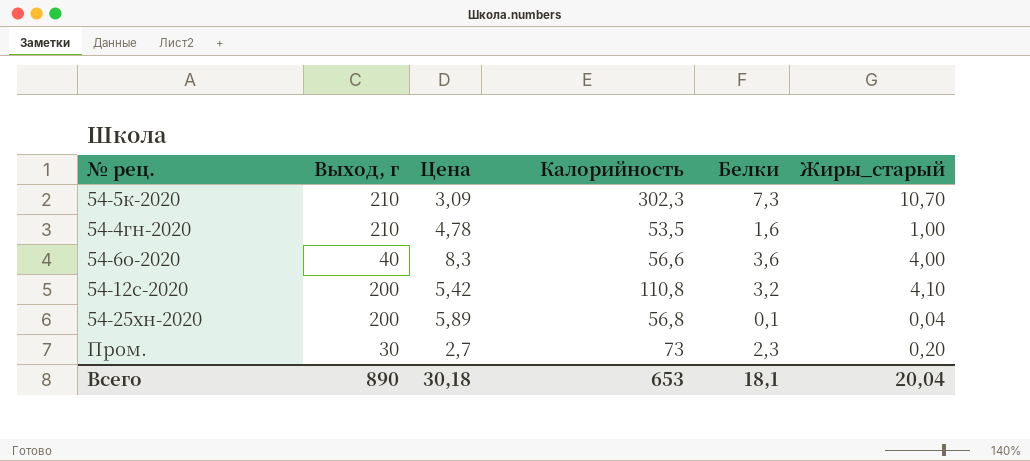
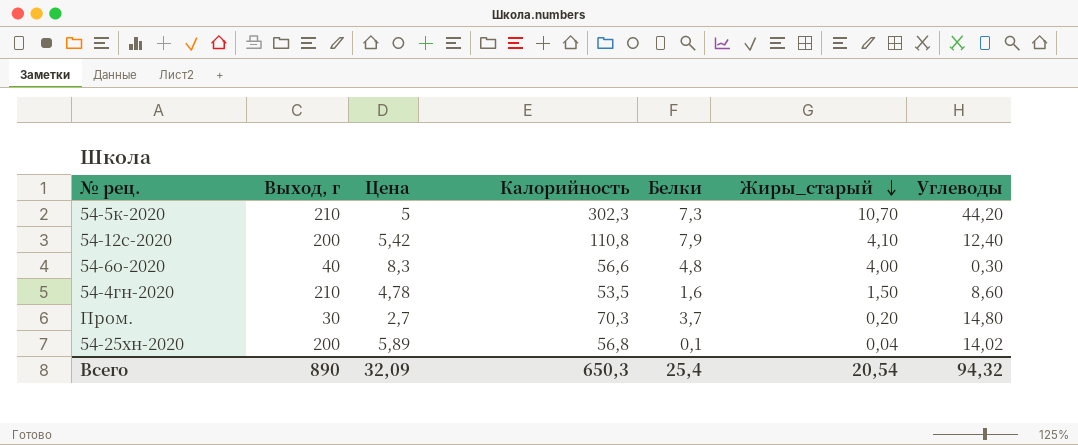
row order: none -> Жиры_старый descending
column Углеводы | position: none -> 7
54-5к-2020 | Цена: 3,09 -> 5
54-12с-2020 | Белки: 3,2 -> 7,9
54-6о-2020 | Белки: 3,6 -> 4,8
54-4гн-2020 | Жиры_старый: 1,00 -> 1,50
Пром. | Калорийность: 73 -> 70,3
Пром. | Белки: 2,3 -> 3,7
Всего | Цена: 30,18 -> 32,09
Всего | Калорийность: 653 -> 650,3
Всего | Белки: 18,1 -> 25,4
Всего | Жиры_старый: 20,04 -> 20,54

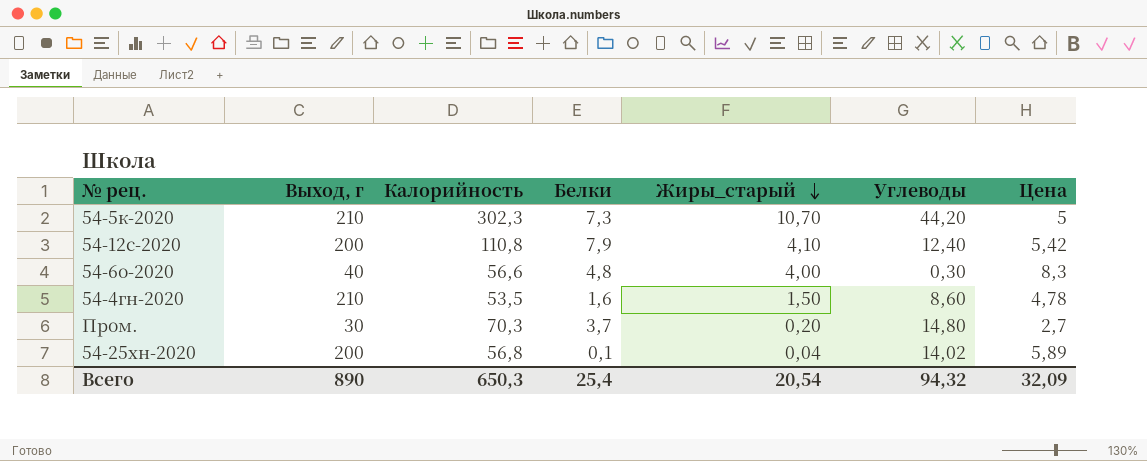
column Цена | position: 3 -> 7

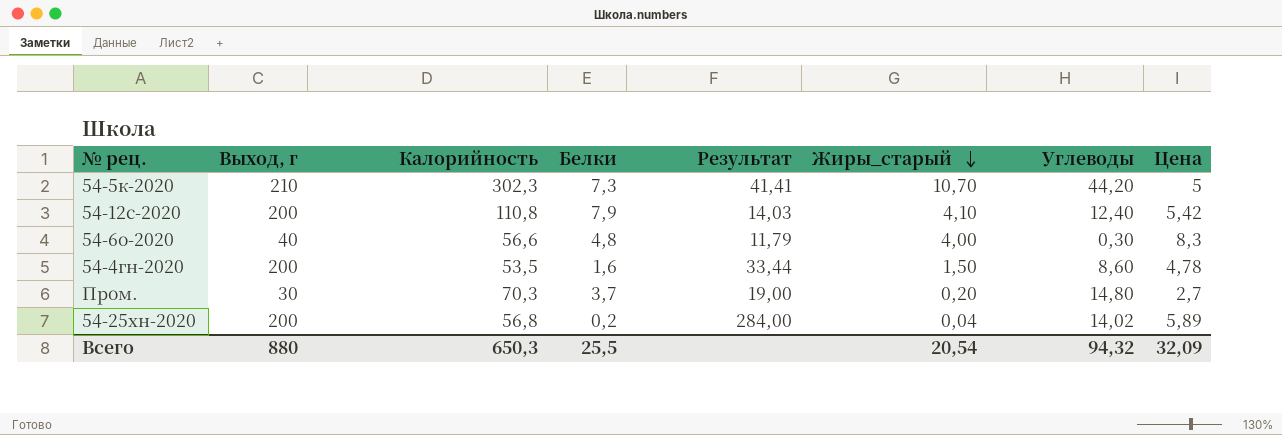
column Результат | formula: none -> [Калорийность] / [Белки]
54-4гн-2020 | Выход, г: 210 -> 200
54-25хн-2020 | Белки: 0,1 -> 0,2
Всего | Выход, г: 890 -> 880
Всего | Белки: 25,4 -> 25,5

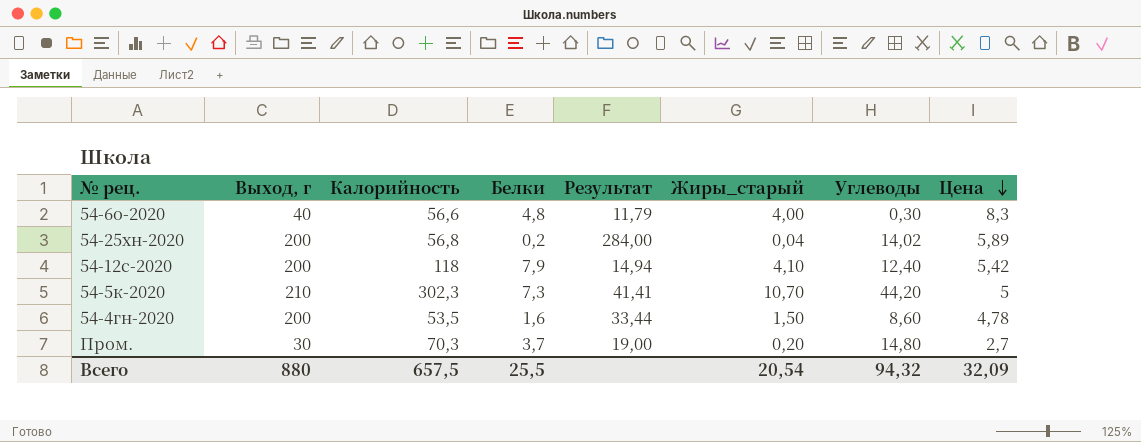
row order: Жиры_старый descending -> Цена descending
54-12с-2020 | Калорийность: 110,8 -> 118
54-12с-2020 | Результат: 14,03 -> 14,94
Всего | Калорийность: 650,3 -> 657,5

